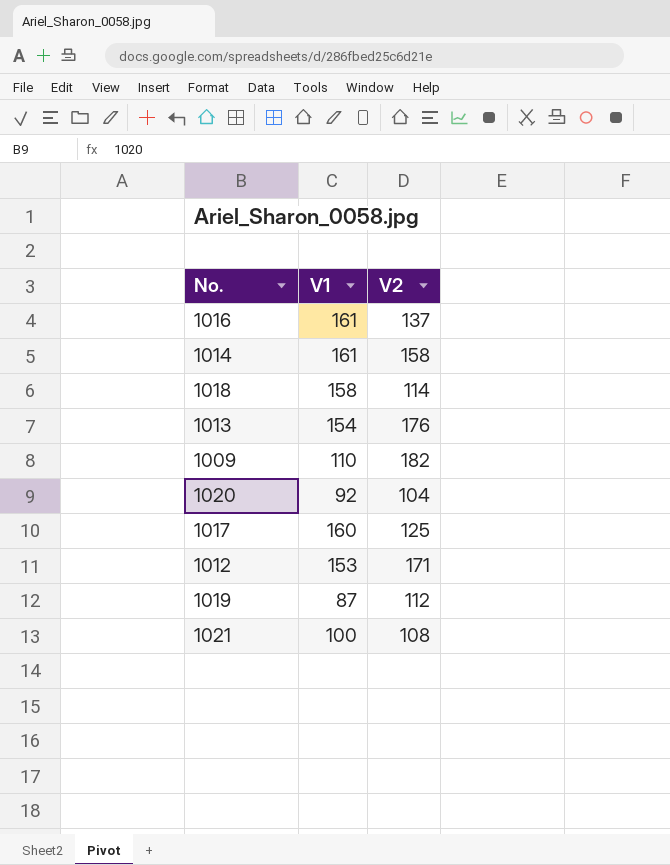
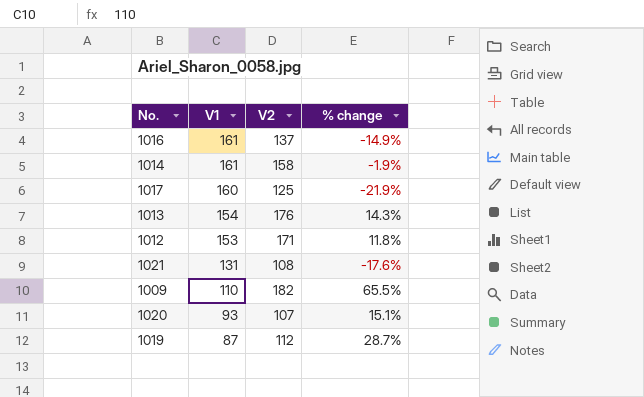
row order: none -> V1 descending
column % change | formula: none -> ([V2] - [V1]) / [V1]
row 1018: 158 | 114 -> none
1021 | V1: 100 -> 131
1020 | V1: 92 -> 93
1020 | V2: 104 -> 107

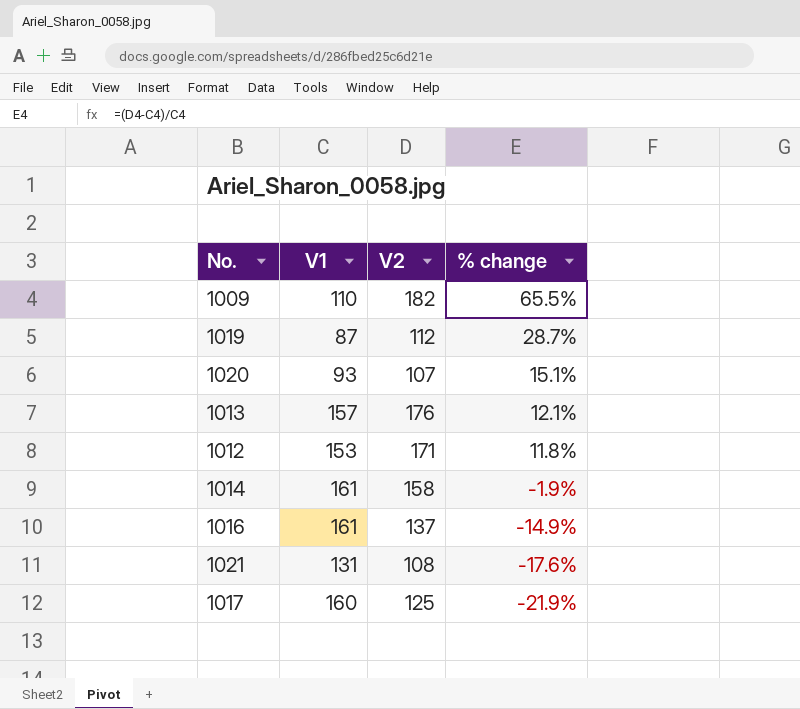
row order: V1 descending -> % change descending
1013 | V1: 154 -> 157
1013 | % change: 14.3% -> 12.1%

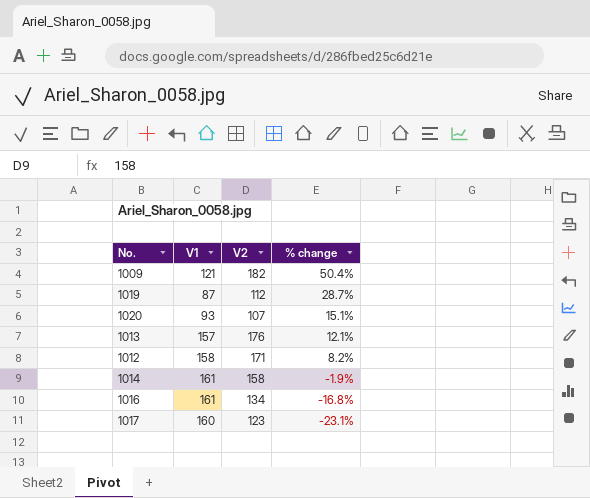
row 1021: 131 | 108 | -17.6% -> none
1009 | V1: 110 -> 121
1009 | % change: 65.5% -> 50.4%
1012 | V1: 153 -> 158
1012 | % change: 11.8% -> 8.2%
1016 | V2: 137 -> 134
1016 | % change: -14.9% -> -16.8%
1017 | V2: 125 -> 123
1017 | % change: -21.9% -> -23.1%

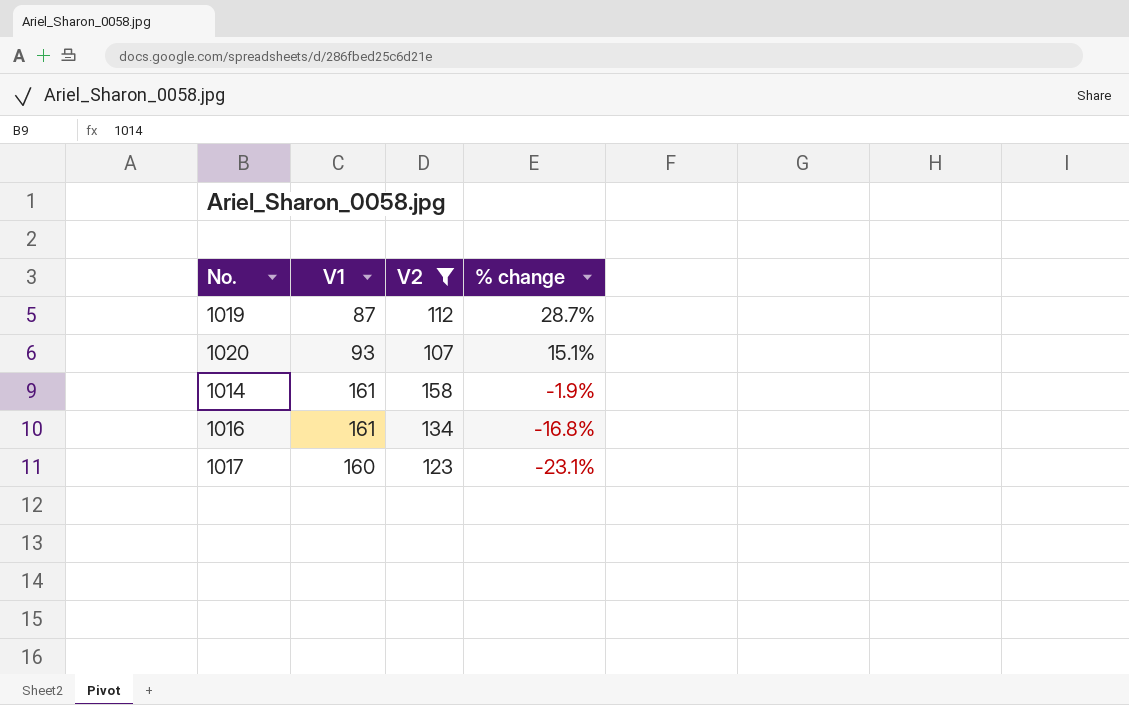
filter: none -> V2 <= 158

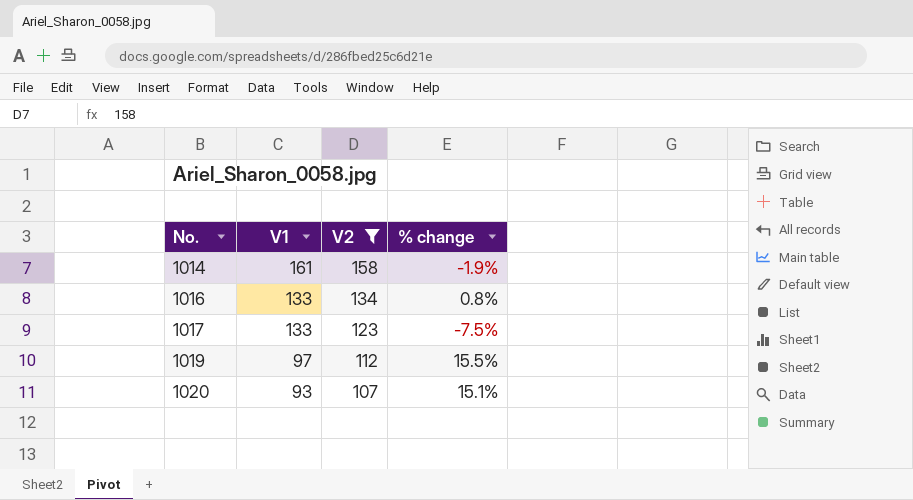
row order: % change descending -> No. ascending
1016 | V1: 161 -> 133
1016 | % change: -16.8% -> 0.8%
1017 | V1: 160 -> 133
1017 | % change: -23.1% -> -7.5%
1019 | V1: 87 -> 97
1019 | % change: 28.7% -> 15.5%

